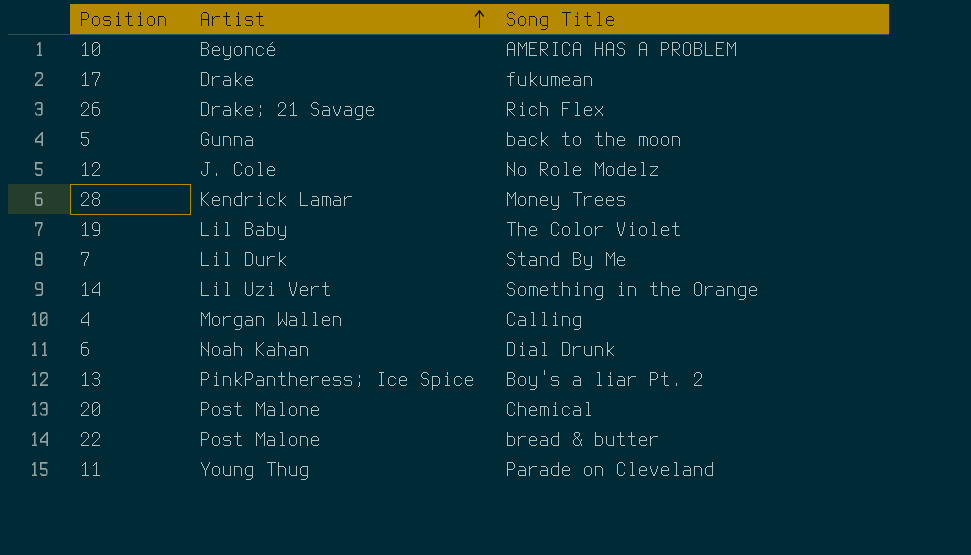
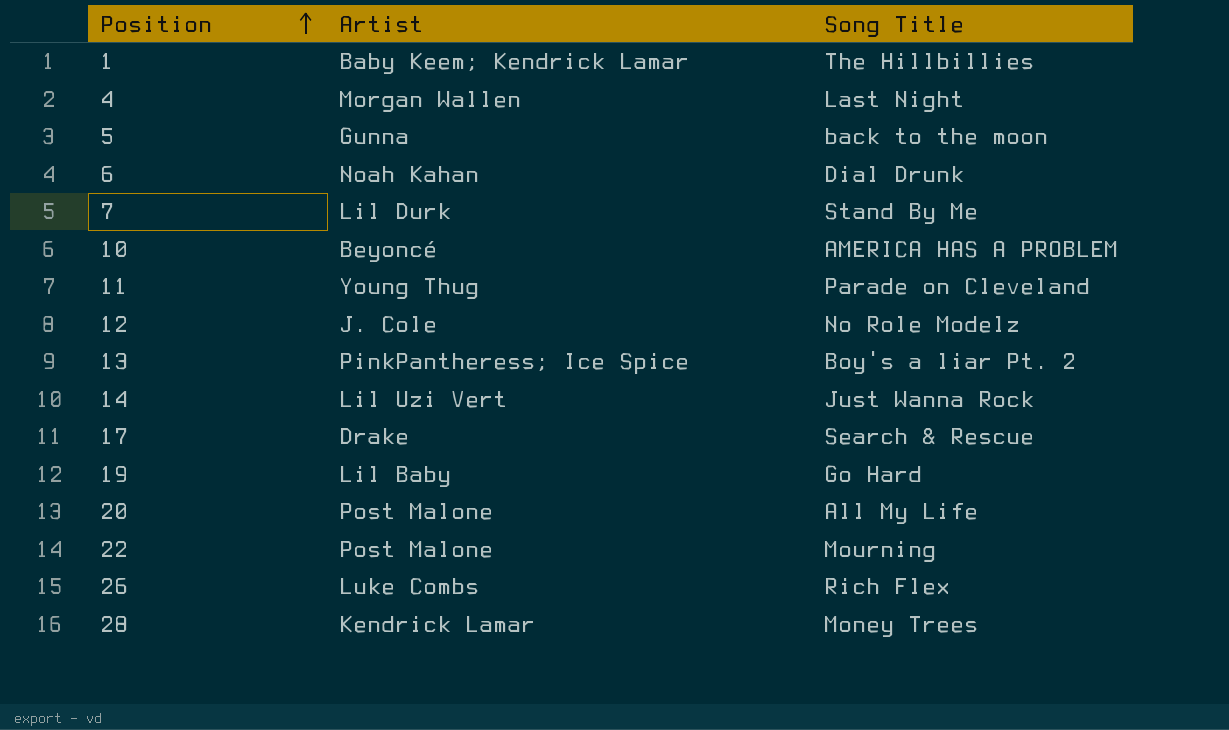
row order: Artist ascending -> Position ascending
row 1: none -> Baby Keem; Kendrick Lamar | The Hillbillies
4 | Song Title: Calling -> Last Night
14 | Song Title: Something in the Orange -> Just Wanna Rock
17 | Song Title: fukumean -> Search & Rescue
19 | Song Title: The Color Violet -> Go Hard
20 | Song Title: Chemical -> All My Life
22 | Song Title: bread & butter -> Mourning
26 | Artist: Drake; 21 Savage -> Luke Combs

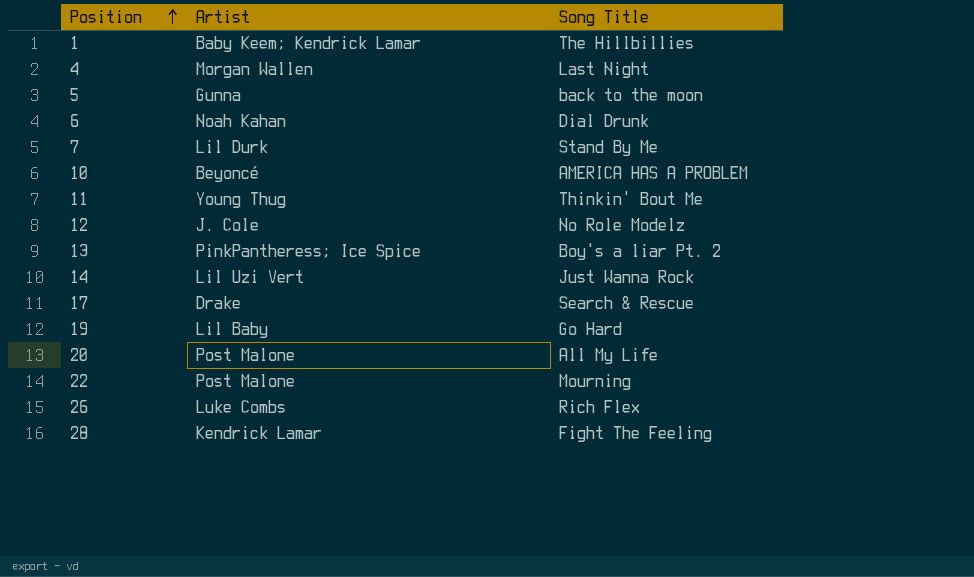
11 | Song Title: Parade on Cleveland -> Thinkin' Bout Me
28 | Song Title: Money Trees -> Fight The Feeling

